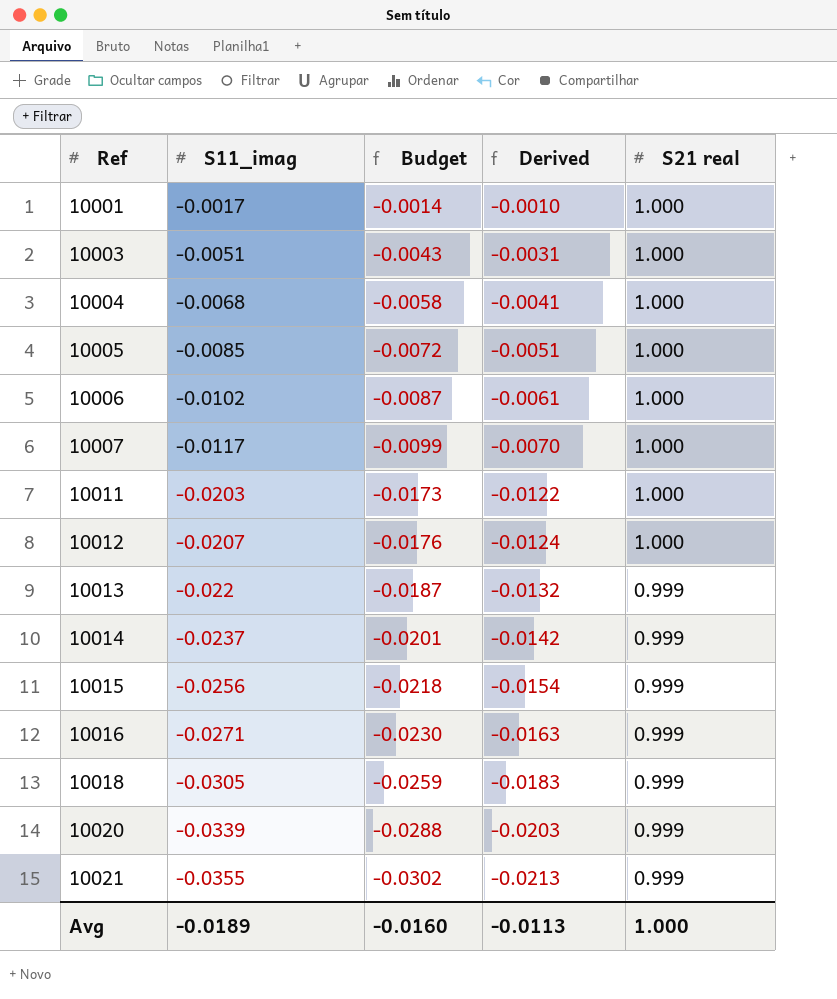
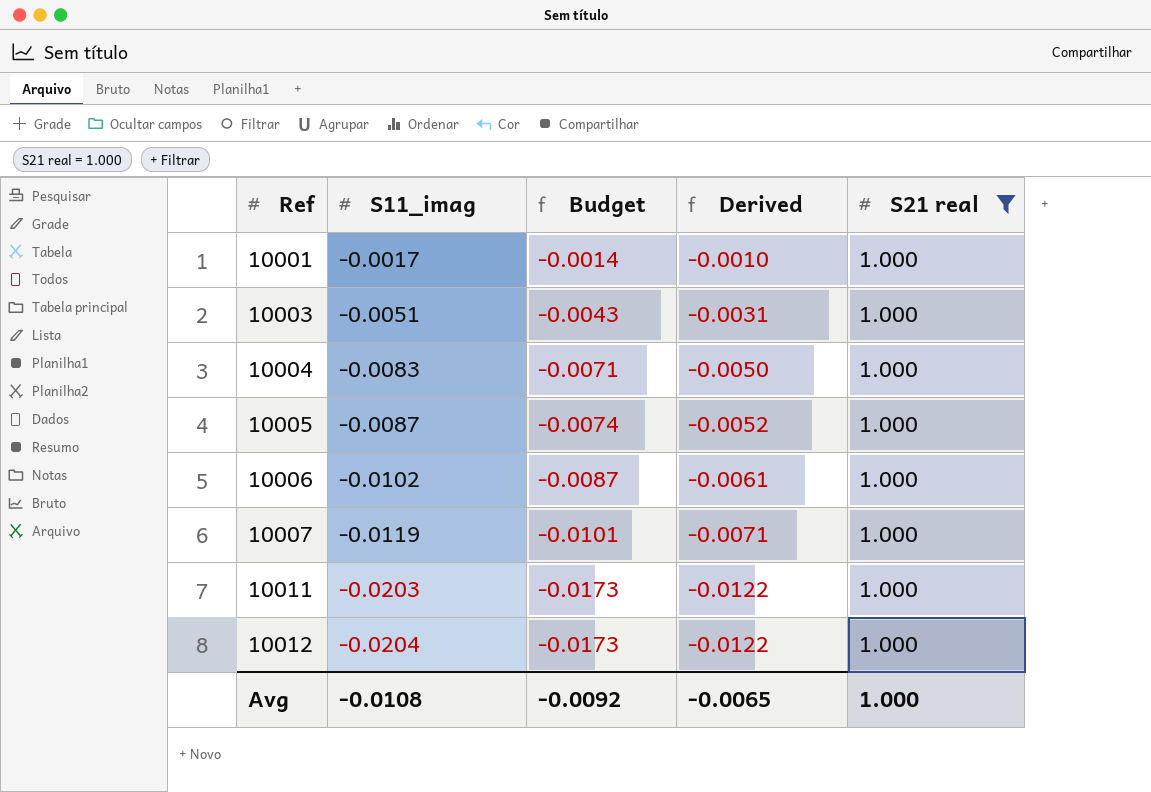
filter: none -> S21 real = 1.000
10004 | S11_imag: -0.0068 -> -0.0083
10004 | Budget: -0.0058 -> -0.0071
10004 | Derived: -0.0041 -> -0.0050
10005 | S11_imag: -0.0085 -> -0.0087
10005 | Budget: -0.0072 -> -0.0074
10005 | Derived: -0.0051 -> -0.0052
10007 | S11_imag: -0.0117 -> -0.0119
10007 | Budget: -0.0099 -> -0.0101
10007 | Derived: -0.0070 -> -0.0071
10012 | S11_imag: -0.0207 -> -0.0204
10012 | Budget: -0.0176 -> -0.0173
10012 | Derived: -0.0124 -> -0.0122
Avg | S11_imag: -0.0189 -> -0.0108
Avg | Budget: -0.0160 -> -0.0092
Avg | Derived: -0.0113 -> -0.0065

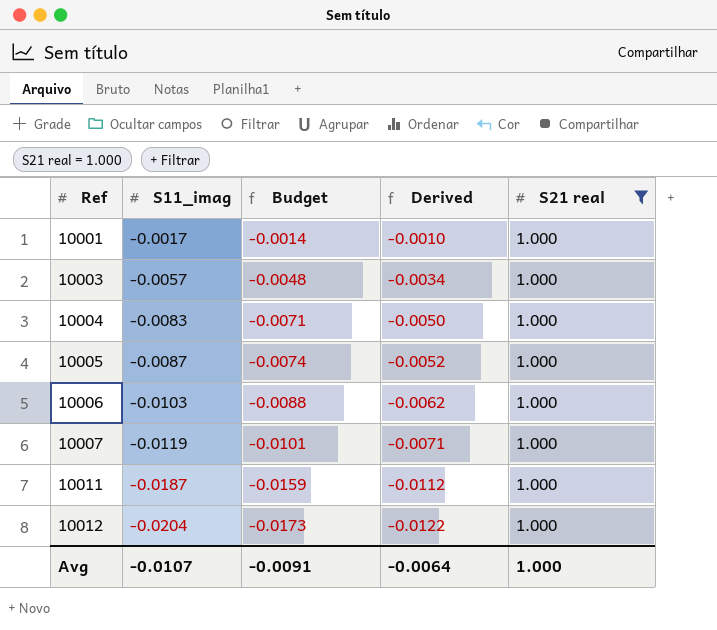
10003 | S11_imag: -0.0051 -> -0.0057
10003 | Budget: -0.0043 -> -0.0048
10003 | Derived: -0.0031 -> -0.0034
10006 | S11_imag: -0.0102 -> -0.0103
10006 | Budget: -0.0087 -> -0.0088
10006 | Derived: -0.0061 -> -0.0062
10011 | S11_imag: -0.0203 -> -0.0187
10011 | Budget: -0.0173 -> -0.0159
10011 | Derived: -0.0122 -> -0.0112
Avg | S11_imag: -0.0108 -> -0.0107
Avg | Budget: -0.0092 -> -0.0091
Avg | Derived: -0.0065 -> -0.0064

